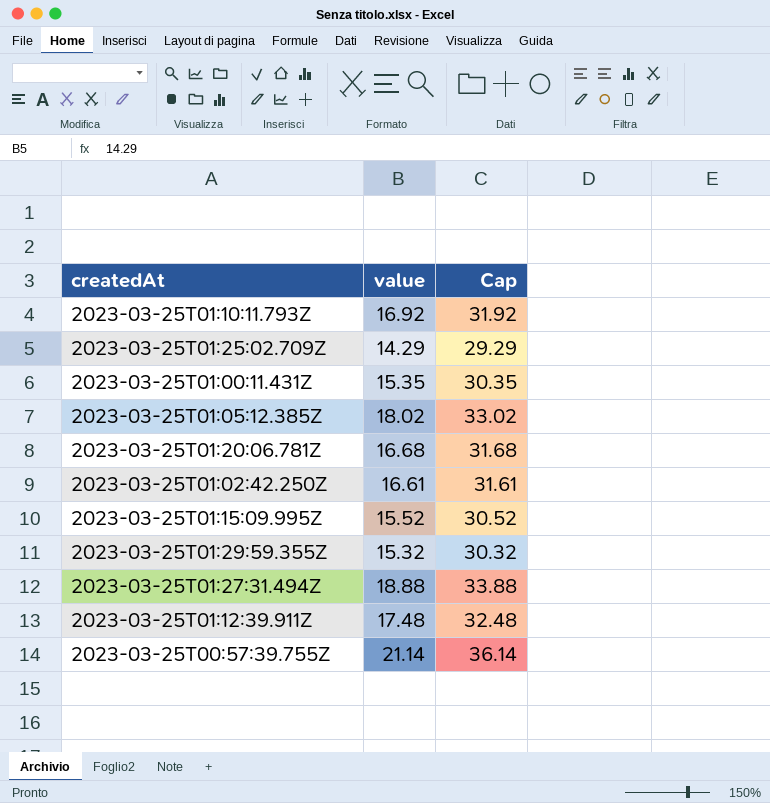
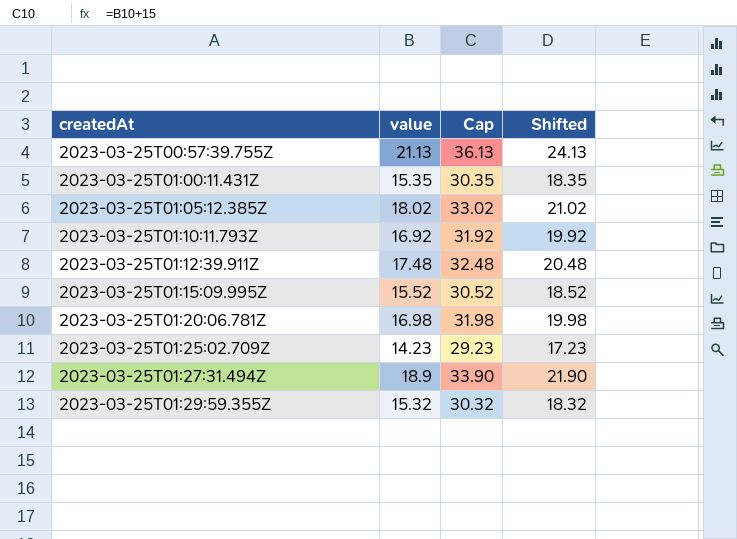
row order: none -> createdAt ascending
column Shifted | formula: none -> [value] + 3
row 2023-03-25T01:02:42.250Z: 16.61 | 31.61 -> none
2023-03-25T00:57:39.755Z | value: 21.14 -> 21.13
2023-03-25T00:57:39.755Z | Cap: 36.14 -> 36.13
2023-03-25T01:20:06.781Z | value: 16.68 -> 16.98
2023-03-25T01:20:06.781Z | Cap: 31.68 -> 31.98
2023-03-25T01:25:02.709Z | value: 14.29 -> 14.23
2023-03-25T01:25:02.709Z | Cap: 29.29 -> 29.23
2023-03-25T01:27:31.494Z | value: 18.88 -> 18.9
2023-03-25T01:27:31.494Z | Cap: 33.88 -> 33.90

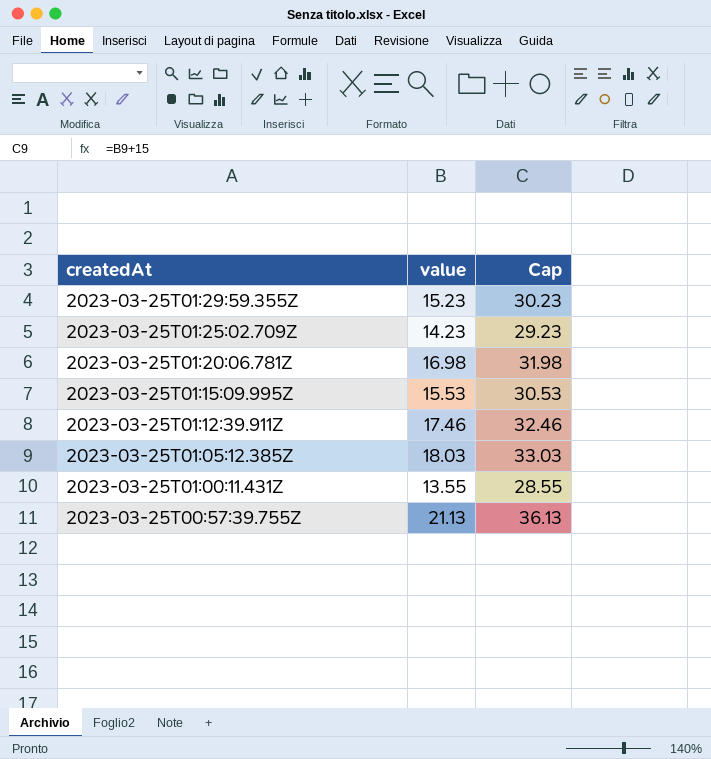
row order: createdAt ascending -> createdAt descending
column Shifted | formula: [value] + 3 -> none
row 2023-03-25T01:10:11.793Z: 16.92 | 31.92 | 19.92 -> none
row 2023-03-25T01:27:31.494Z: 18.9 | 33.90 | 21.90 -> none
2023-03-25T01:29:59.355Z | value: 15.32 -> 15.23
2023-03-25T01:29:59.355Z | Cap: 30.32 -> 30.23
2023-03-25T01:15:09.995Z | value: 15.52 -> 15.53
2023-03-25T01:15:09.995Z | Cap: 30.52 -> 30.53
2023-03-25T01:12:39.911Z | value: 17.48 -> 17.46
2023-03-25T01:12:39.911Z | Cap: 32.48 -> 32.46
2023-03-25T01:05:12.385Z | value: 18.02 -> 18.03
2023-03-25T01:05:12.385Z | Cap: 33.02 -> 33.03
2023-03-25T01:00:11.431Z | value: 15.35 -> 13.55
2023-03-25T01:00:11.431Z | Cap: 30.35 -> 28.55

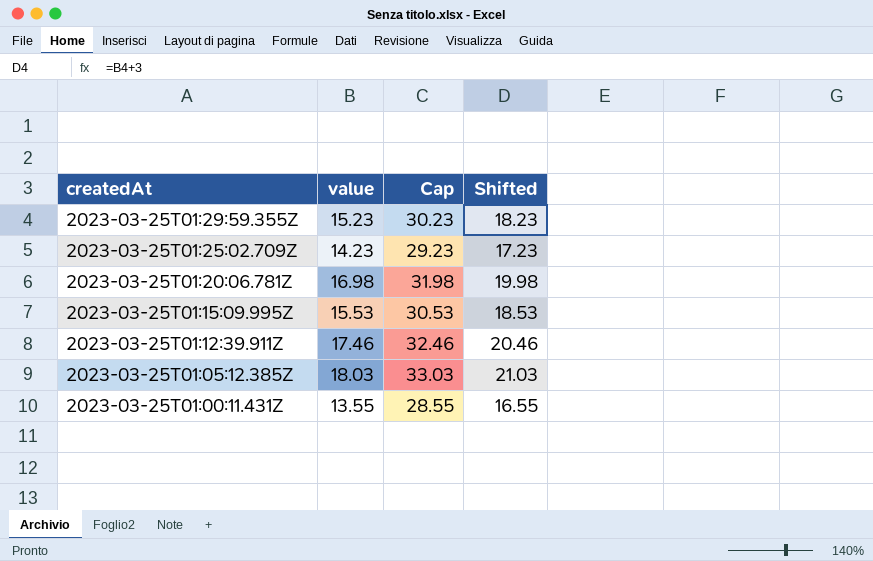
column Shifted | formula: none -> [value] + 3
row 2023-03-25T00:57:39.755Z: 21.13 | 36.13 -> none

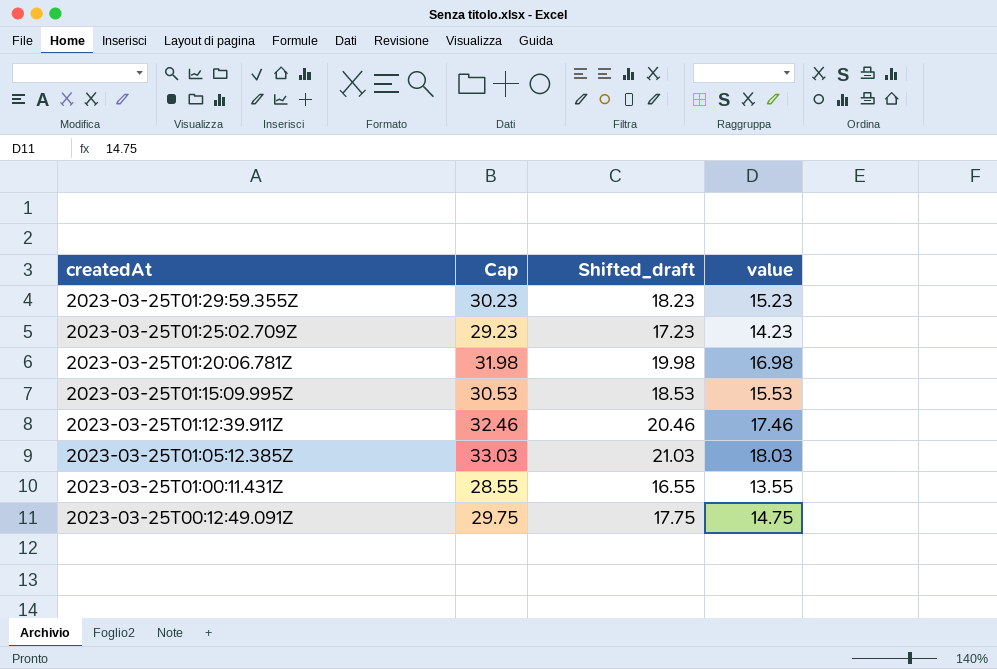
column name: Shifted -> Shifted_draft
column value | position: 2 -> 4
row 2023-03-25T00:12:49.091Z: none -> 29.75 | 17.75 | 14.75

